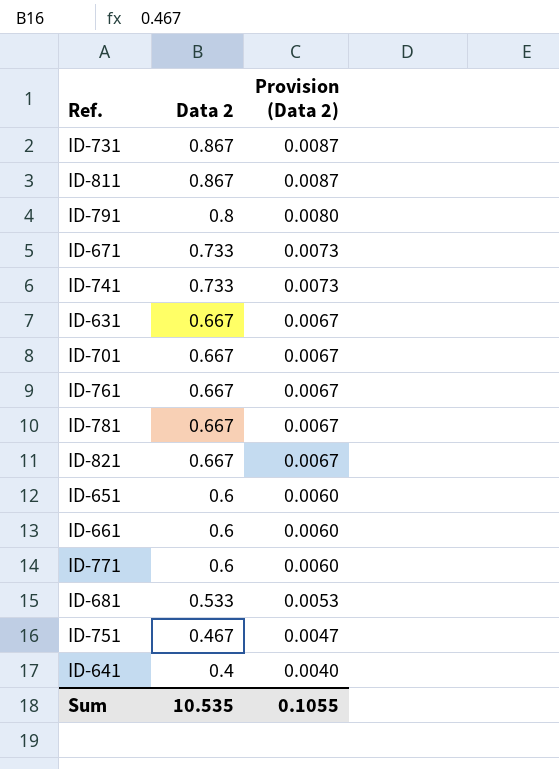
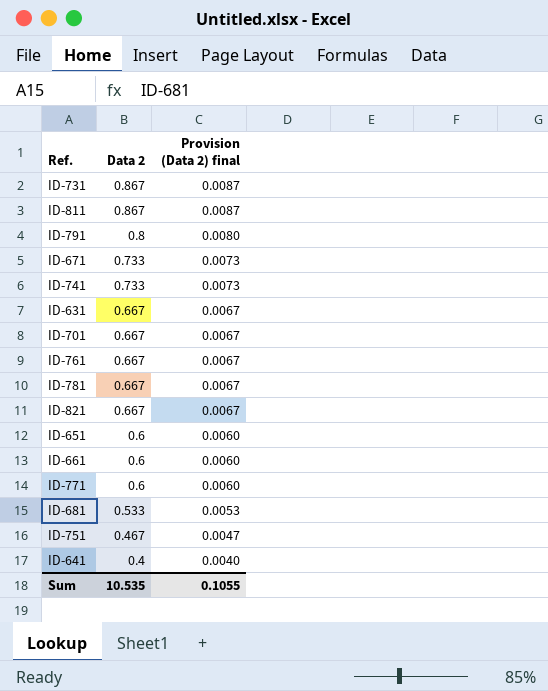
column name: Provision (Data 2) -> Provision (Data 2) final

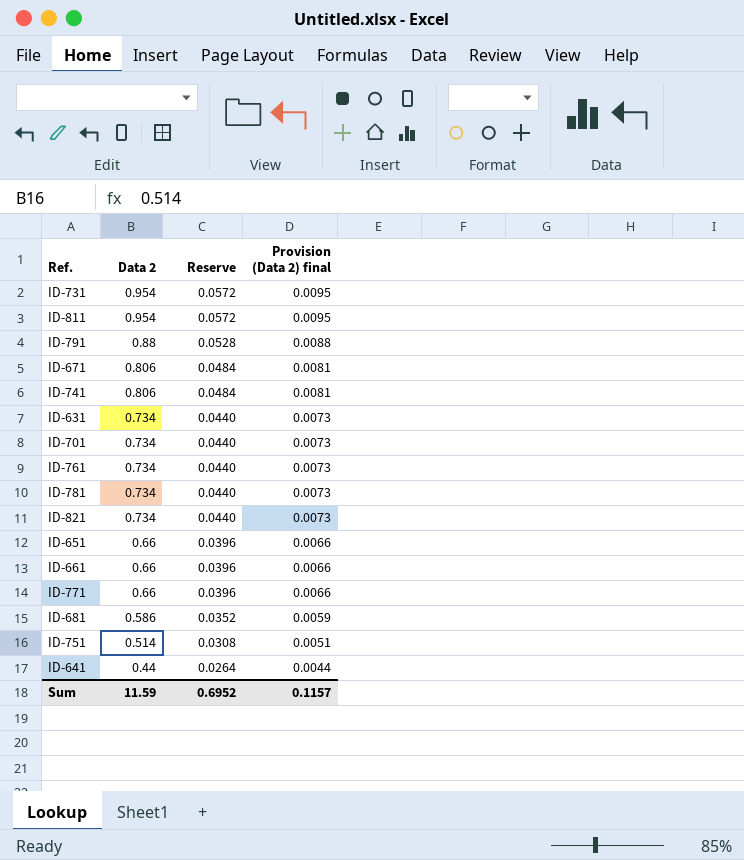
column Reserve | formula: none -> [Data 2] * 0.06
ID-731 | Data 2: 0.867 -> 0.954
ID-731 | Provision (Data 2) final: 0.0087 -> 0.0095
ID-811 | Data 2: 0.867 -> 0.954
ID-811 | Provision (Data 2) final: 0.0087 -> 0.0095
ID-791 | Data 2: 0.8 -> 0.88
ID-791 | Provision (Data 2) final: 0.0080 -> 0.0088
ID-671 | Data 2: 0.733 -> 0.806
ID-671 | Provision (Data 2) final: 0.0073 -> 0.0081
ID-741 | Data 2: 0.733 -> 0.806
ID-741 | Provision (Data 2) final: 0.0073 -> 0.0081
ID-631 | Data 2: 0.667 -> 0.734
ID-631 | Provision (Data 2) final: 0.0067 -> 0.0073
ID-701 | Data 2: 0.667 -> 0.734
ID-701 | Provision (Data 2) final: 0.0067 -> 0.0073
ID-761 | Data 2: 0.667 -> 0.734
ID-761 | Provision (Data 2) final: 0.0067 -> 0.0073
ID-781 | Data 2: 0.667 -> 0.734
ID-781 | Provision (Data 2) final: 0.0067 -> 0.0073
ID-821 | Data 2: 0.667 -> 0.734
ID-821 | Provision (Data 2) final: 0.0067 -> 0.0073
ID-651 | Data 2: 0.6 -> 0.66
ID-651 | Provision (Data 2) final: 0.0060 -> 0.0066
ID-661 | Data 2: 0.6 -> 0.66
ID-661 | Provision (Data 2) final: 0.0060 -> 0.0066
ID-771 | Data 2: 0.6 -> 0.66
ID-771 | Provision (Data 2) final: 0.0060 -> 0.0066
ID-681 | Data 2: 0.533 -> 0.586
ID-681 | Provision (Data 2) final: 0.0053 -> 0.0059
ID-751 | Data 2: 0.467 -> 0.514
ID-751 | Provision (Data 2) final: 0.0047 -> 0.0051
ID-641 | Data 2: 0.4 -> 0.44
ID-641 | Provision (Data 2) final: 0.0040 -> 0.0044
Sum | Data 2: 10.535 -> 11.59
Sum | Provision (Data 2) final: 0.1055 -> 0.1157

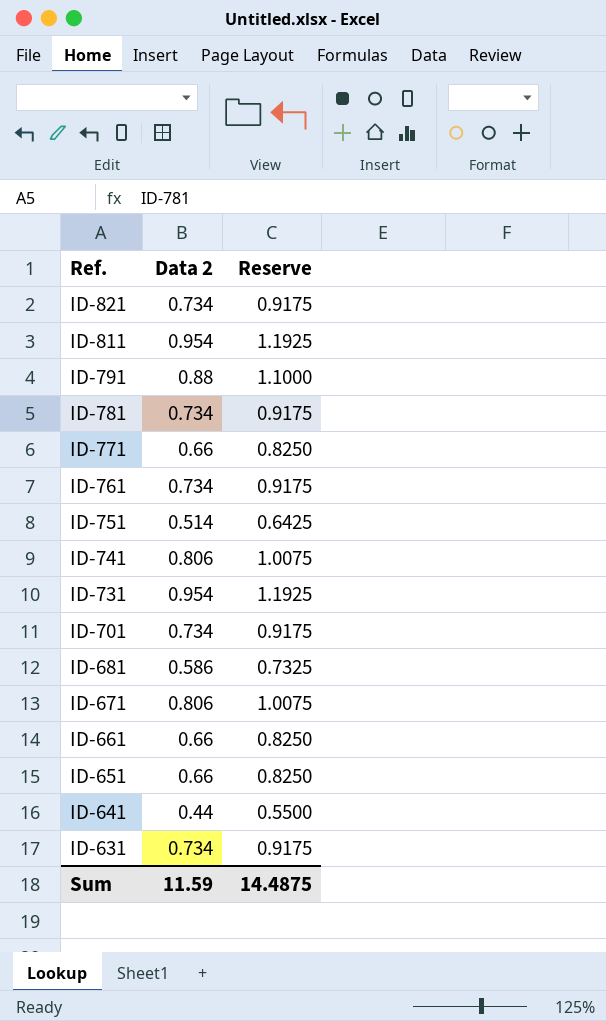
row order: Data 2 descending -> Ref. descending
column Provision (Data 2) final | formula: [Data 2] * 0.01 -> none
column Reserve | formula: [Data 2] * 0.06 -> [Data 2] * 1.25
Sum | Reserve: 0.6952 -> 14.4875

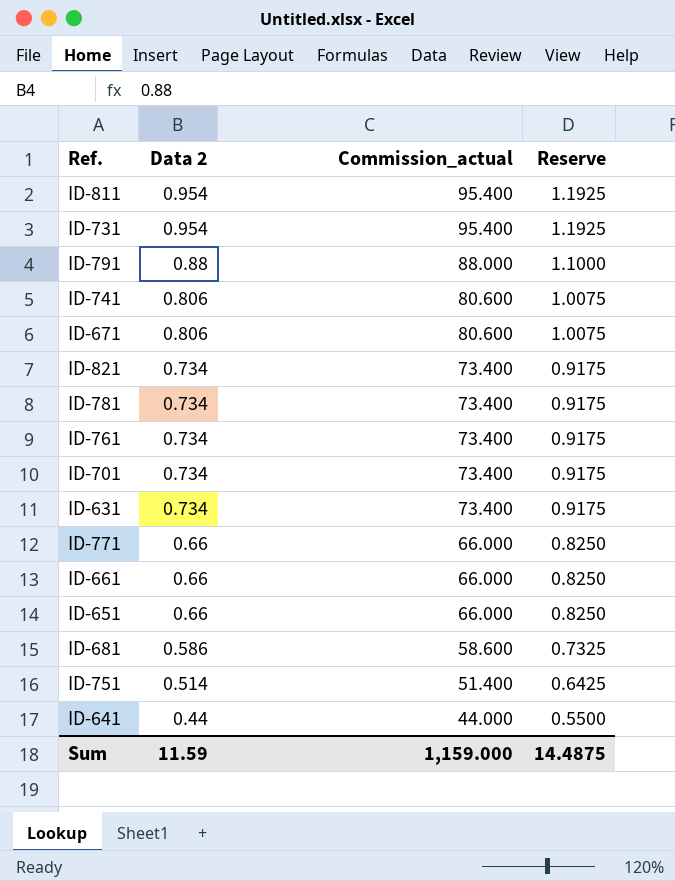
row order: Ref. descending -> Data 2 descending
column Commission_actual | formula: none -> [Data 2] * 100

